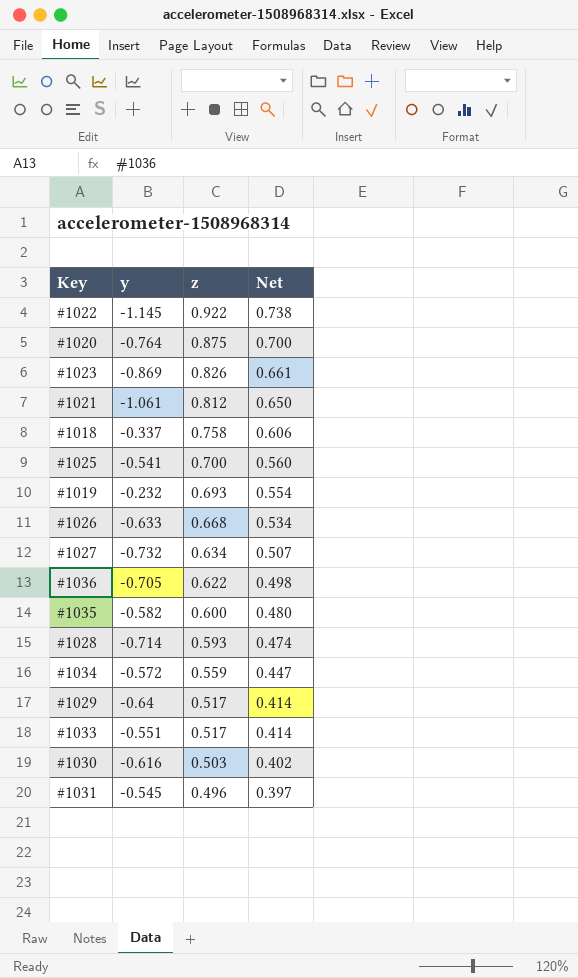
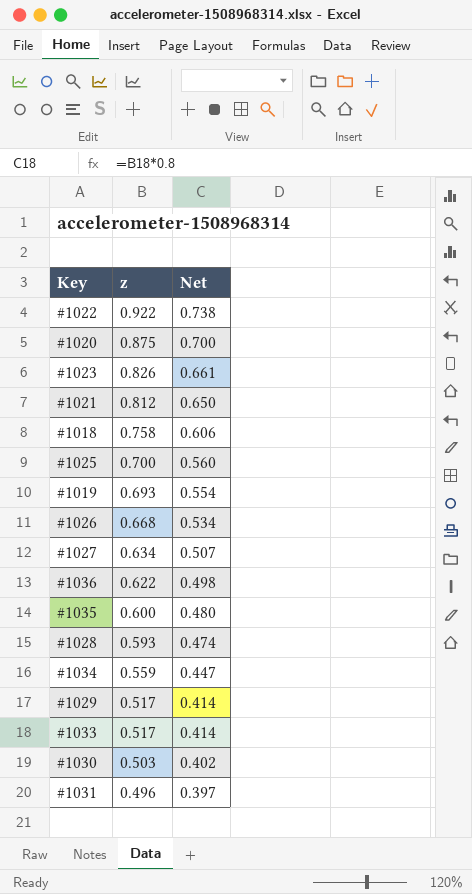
column y | position: 2 -> none

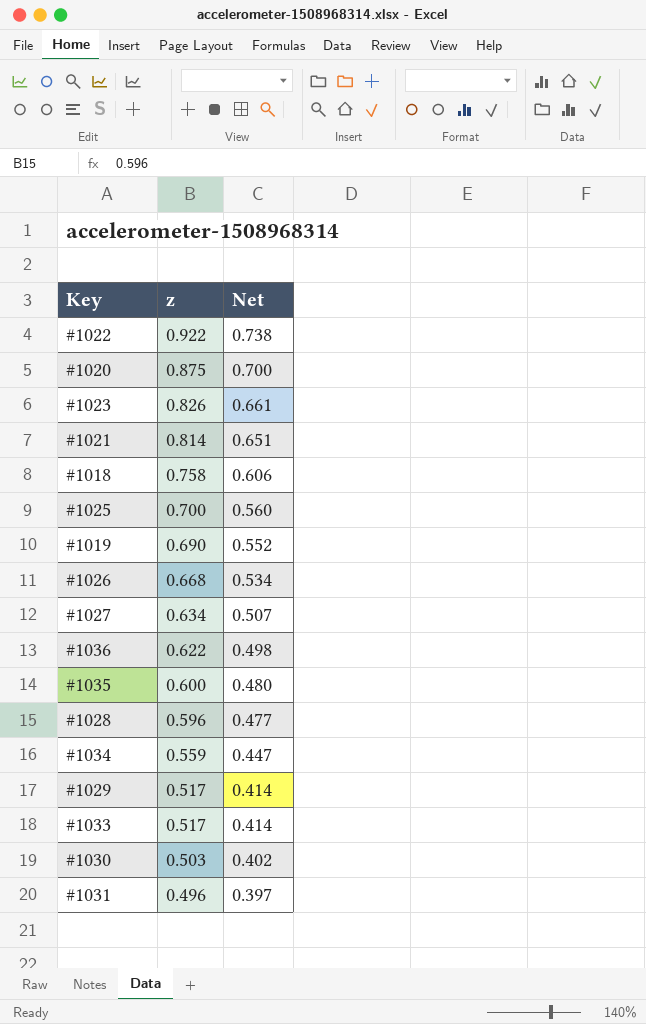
#1021 | z: 0.812 -> 0.814
#1021 | Net: 0.650 -> 0.651
#1019 | z: 0.693 -> 0.690
#1019 | Net: 0.554 -> 0.552
#1028 | z: 0.593 -> 0.596
#1028 | Net: 0.474 -> 0.477

